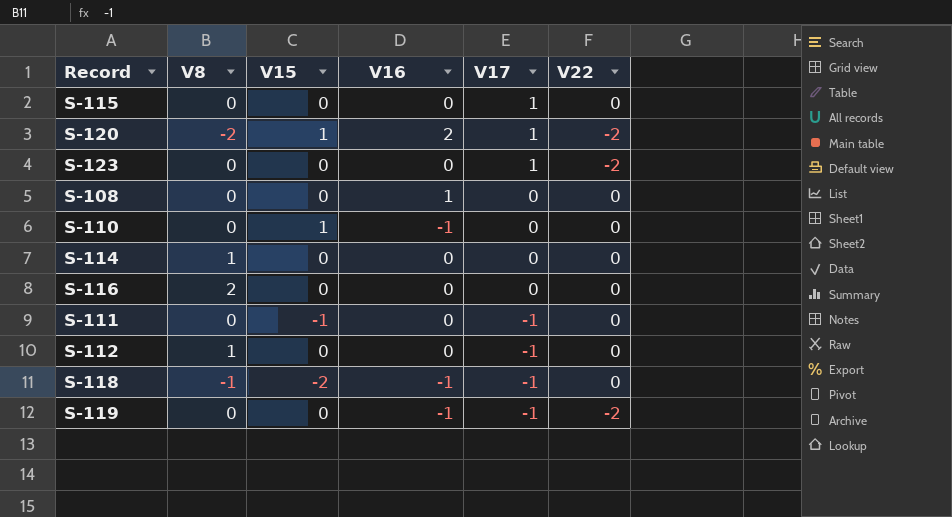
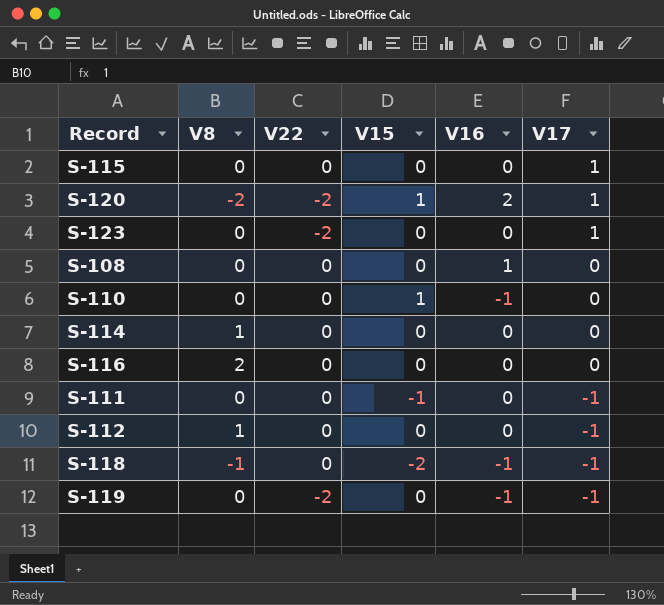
column V22 | position: 6 -> 3

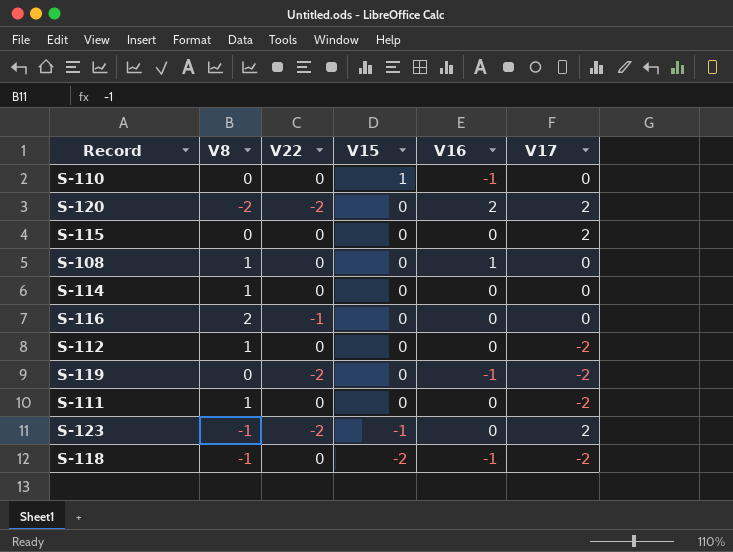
row order: V17 descending -> V15 descending
S-120 | V15: 1 -> 0
S-120 | V17: 1 -> 2
S-115 | V17: 1 -> 2
S-108 | V8: 0 -> 1
S-116 | V22: 0 -> -1
S-112 | V17: -1 -> -2
S-119 | V17: -1 -> -2
S-111 | V8: 0 -> 1
S-111 | V15: -1 -> 0
S-111 | V17: -1 -> -2
S-123 | V8: 0 -> -1
S-123 | V15: 0 -> -1
S-123 | V17: 1 -> 2
S-118 | V17: -1 -> -2

